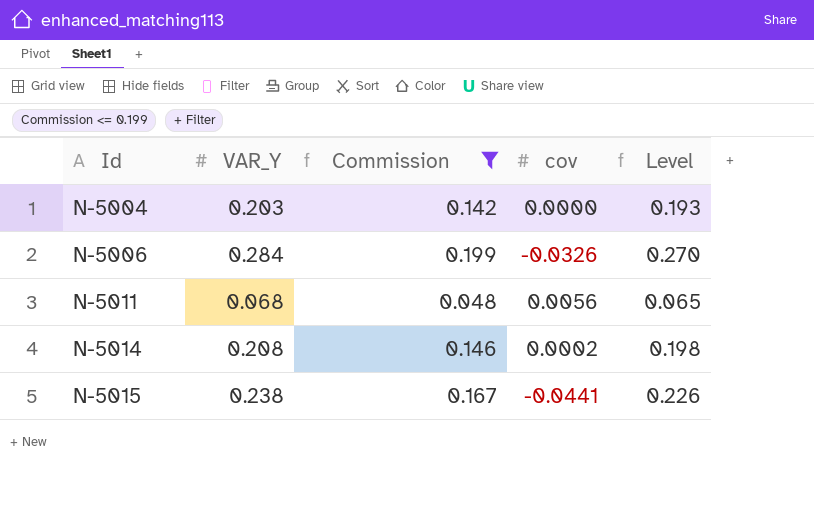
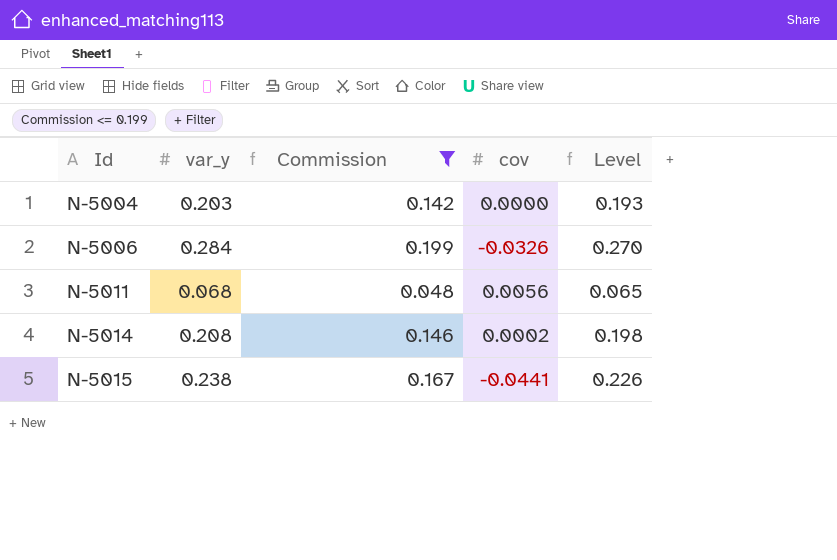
column name: VAR_Y -> var_y

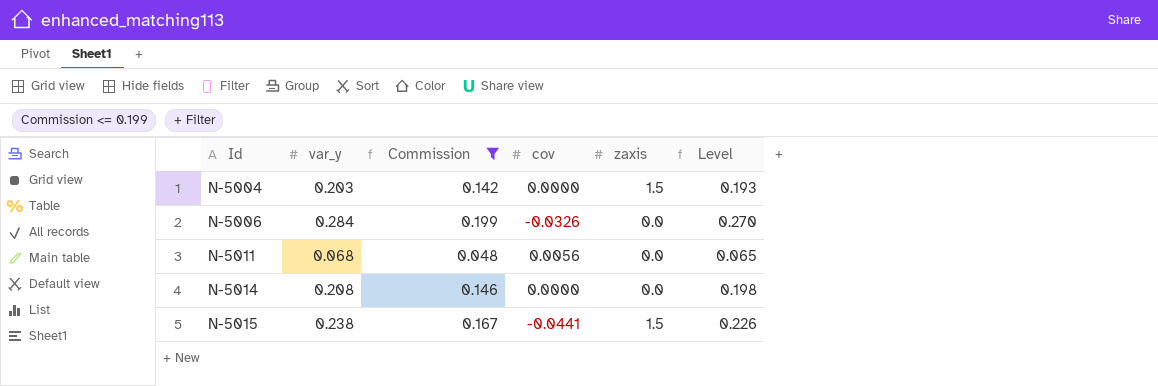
column zaxis | position: none -> 5
N-5014 | cov: 0.0002 -> 0.0000

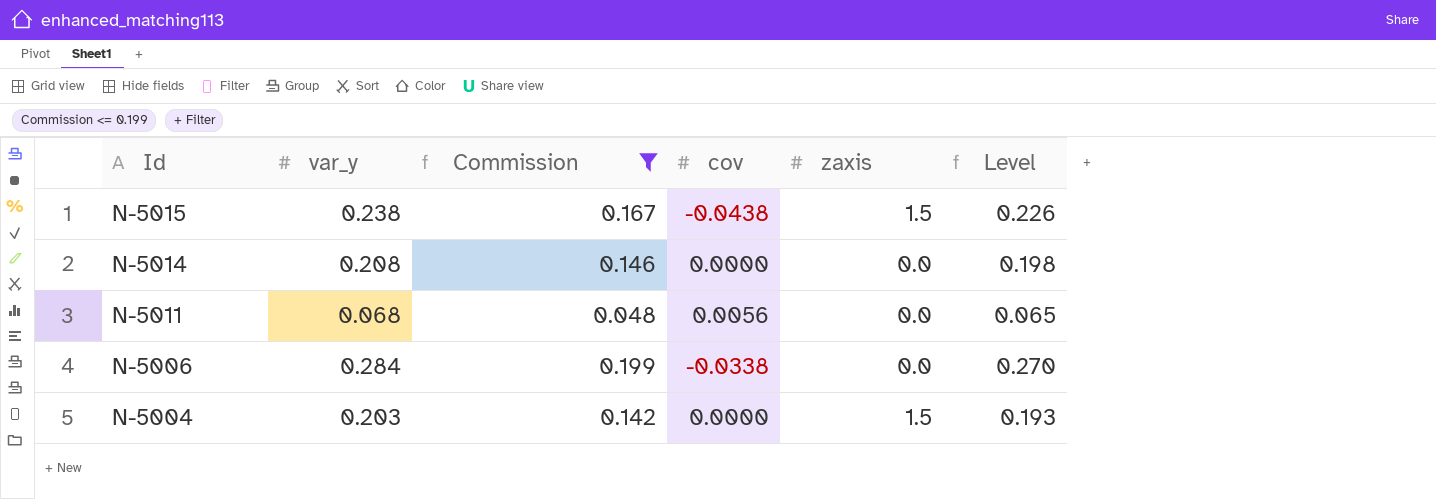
row order: Id ascending -> Id descending
N-5015 | cov: -0.0441 -> -0.0438
N-5006 | cov: -0.0326 -> -0.0338

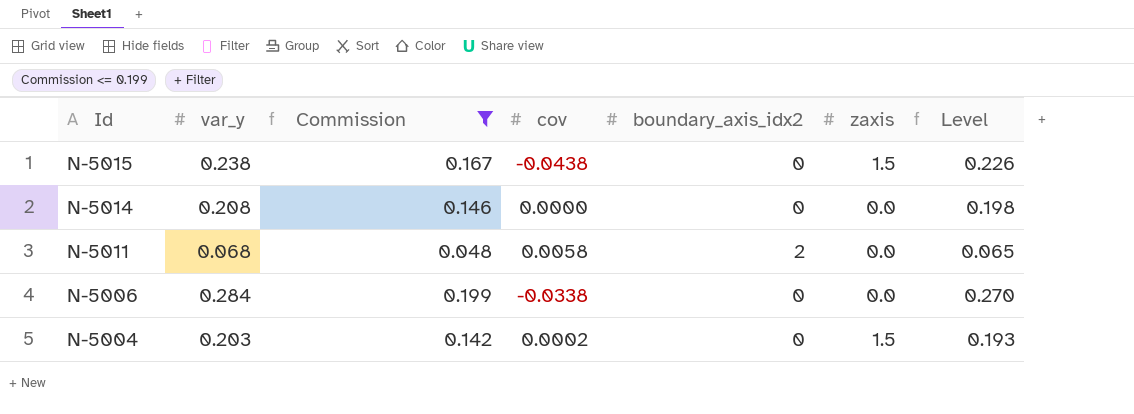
column boundary_axis_idx2 | position: none -> 5
N-5011 | cov: 0.0056 -> 0.0058
N-5004 | cov: 0.0000 -> 0.0002

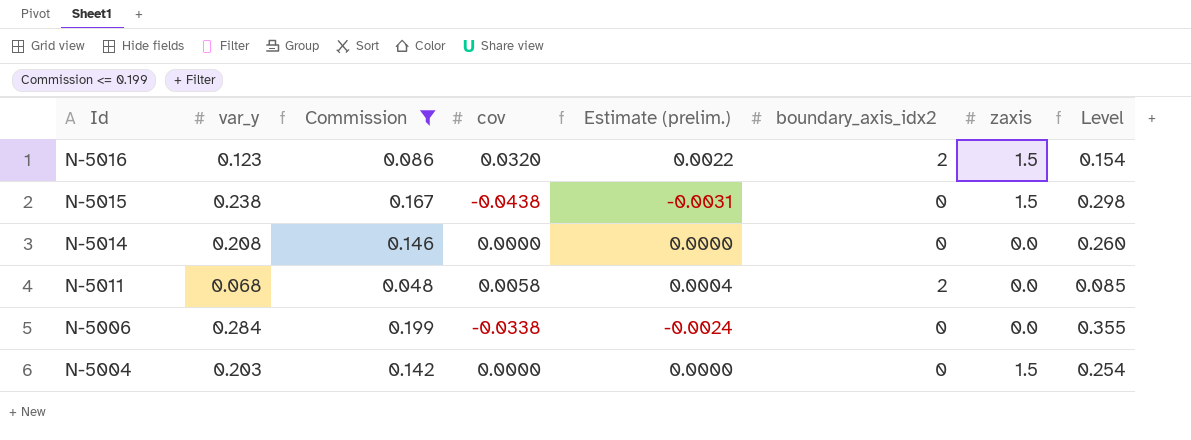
column Estimate (prelim.) | formula: none -> [cov] * 0.07
column Level | formula: [var_y] * 0.95 -> [var_y] * 1.25
row N-5016: none -> 0.123 | 0.086 | 0.0320 | 0.0022 | 2 | 1.5 | 0.154
N-5004 | cov: 0.0002 -> 0.0000

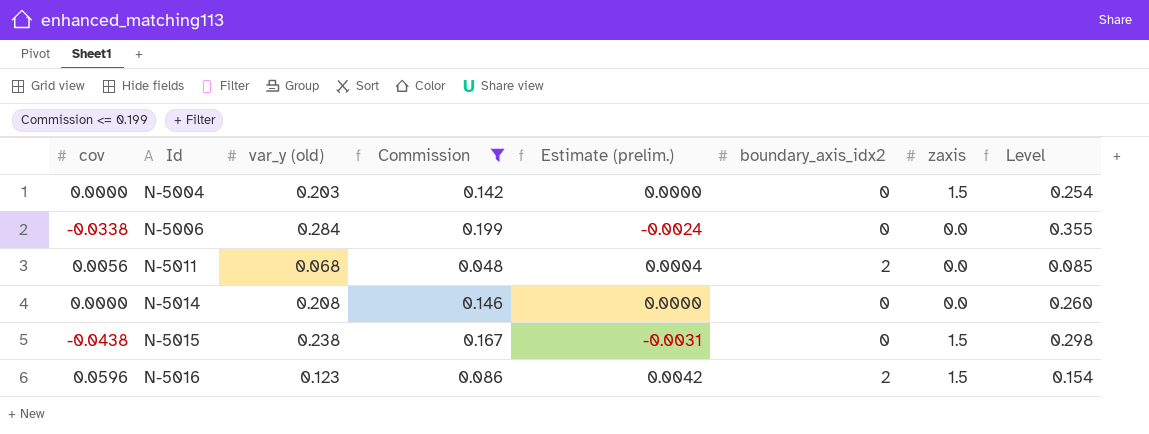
row order: Id descending -> Id ascending
column cov | position: 4 -> 1
column name: var_y -> var_y (old)
N-5011 | cov: 0.0058 -> 0.0056
N-5016 | cov: 0.0320 -> 0.0596
N-5016 | Estimate (prelim.): 0.0022 -> 0.0042

